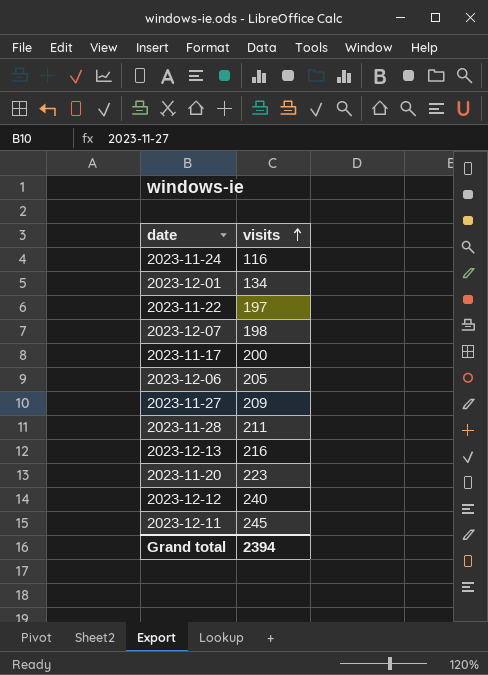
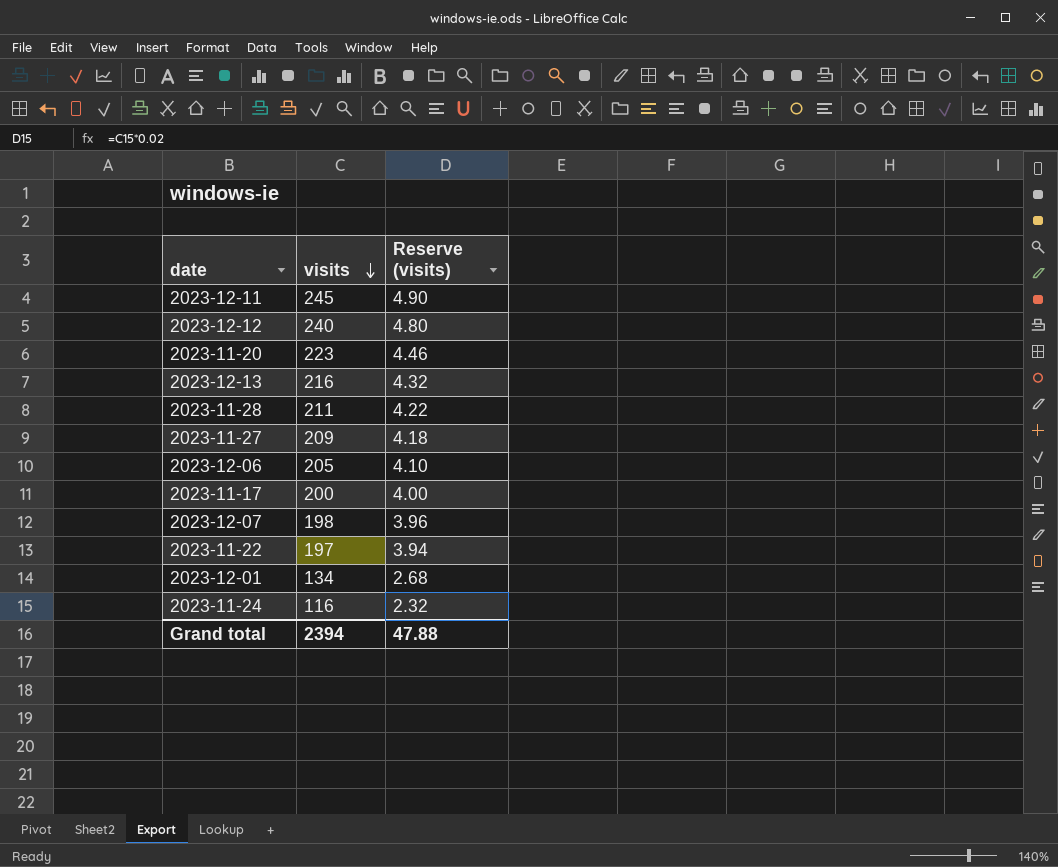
row order: visits ascending -> visits descending
column Reserve (visits) | formula: none -> [visits] * 0.02

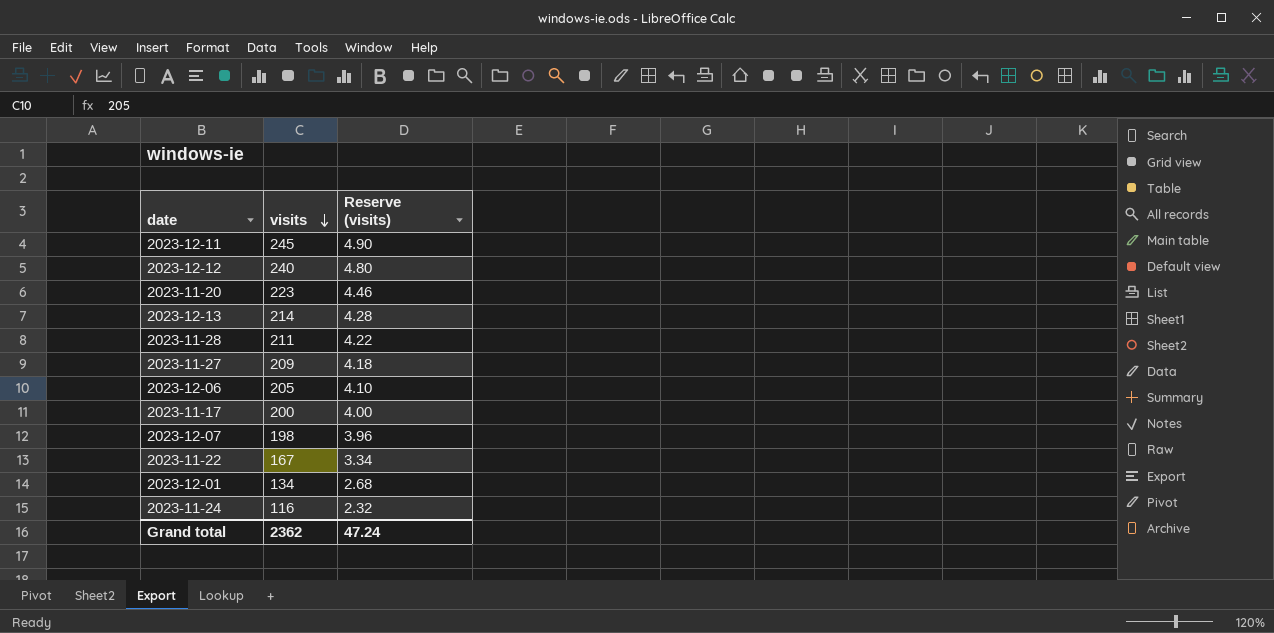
2023-12-13 | visits: 216 -> 214
2023-12-13 | Reserve (visits): 4.32 -> 4.28
2023-11-22 | visits: 197 -> 167
2023-11-22 | Reserve (visits): 3.94 -> 3.34
Grand total | visits: 2394 -> 2362
Grand total | Reserve (visits): 47.88 -> 47.24

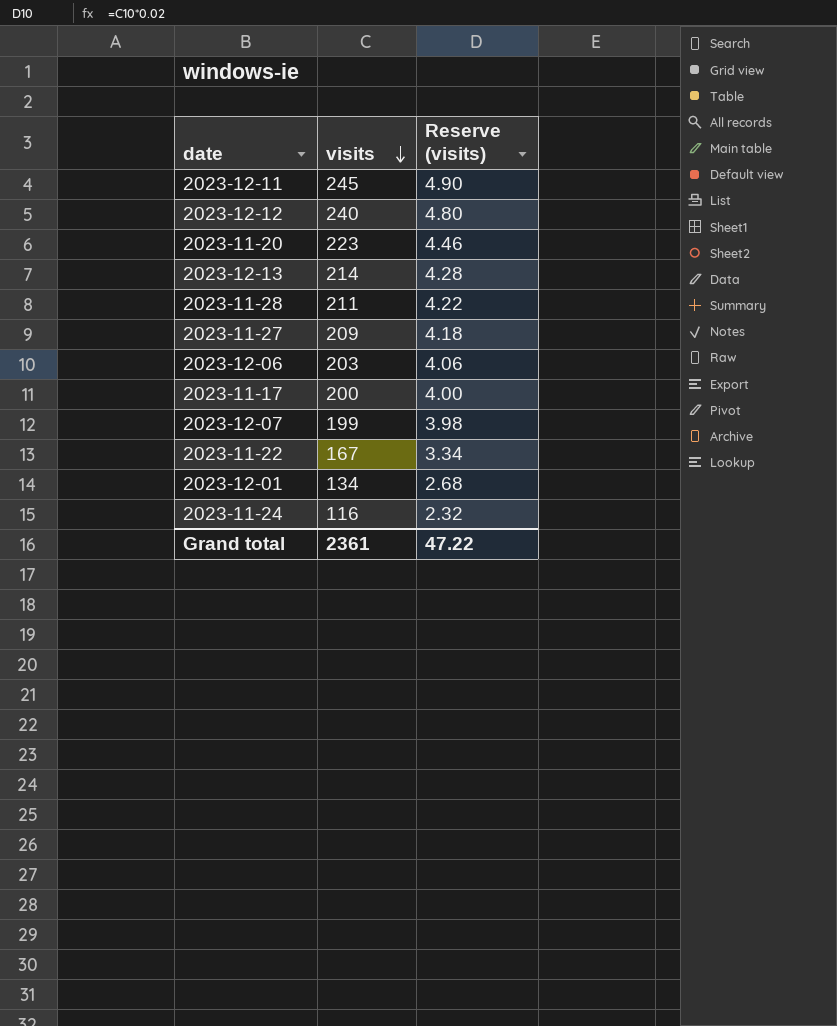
2023-12-06 | visits: 205 -> 203
2023-12-06 | Reserve (visits): 4.10 -> 4.06
2023-12-07 | visits: 198 -> 199
2023-12-07 | Reserve (visits): 3.96 -> 3.98
Grand total | visits: 2362 -> 2361
Grand total | Reserve (visits): 47.24 -> 47.22

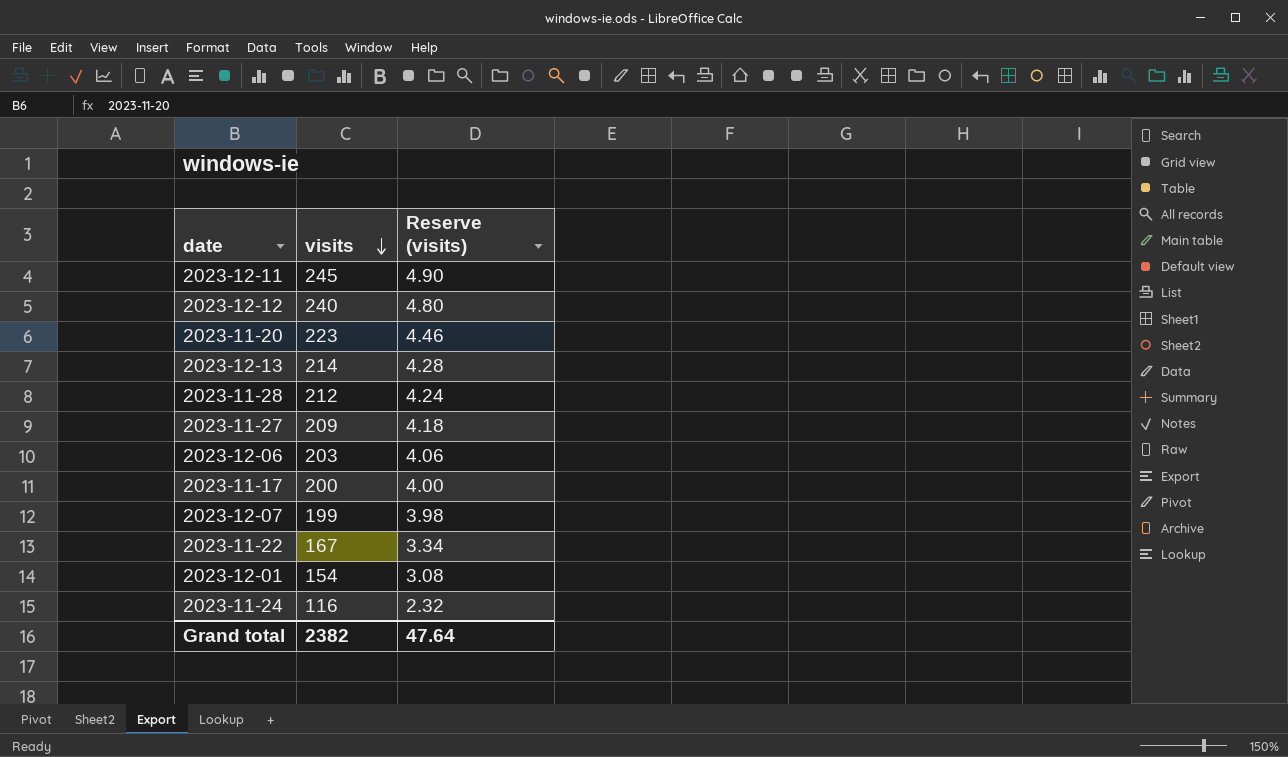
2023-11-28 | visits: 211 -> 212
2023-11-28 | Reserve (visits): 4.22 -> 4.24
2023-12-01 | visits: 134 -> 154
2023-12-01 | Reserve (visits): 2.68 -> 3.08
Grand total | visits: 2361 -> 2382
Grand total | Reserve (visits): 47.22 -> 47.64

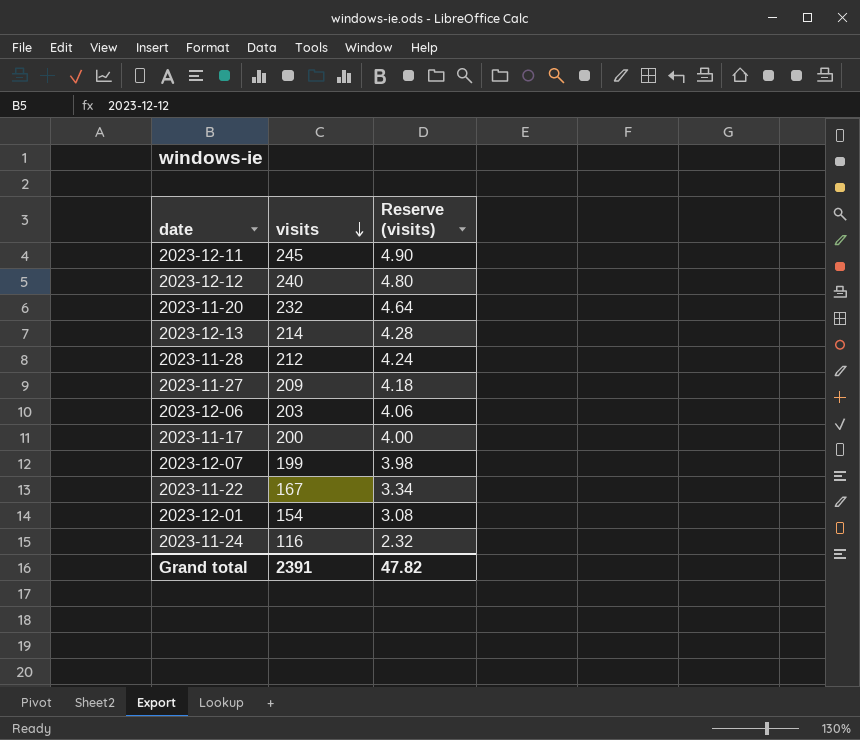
2023-11-20 | visits: 223 -> 232
2023-11-20 | Reserve (visits): 4.46 -> 4.64
Grand total | visits: 2382 -> 2391
Grand total | Reserve (visits): 47.64 -> 47.82

